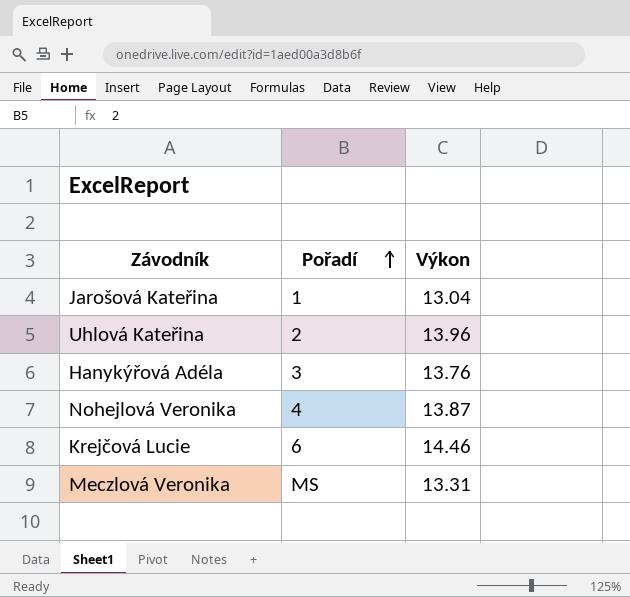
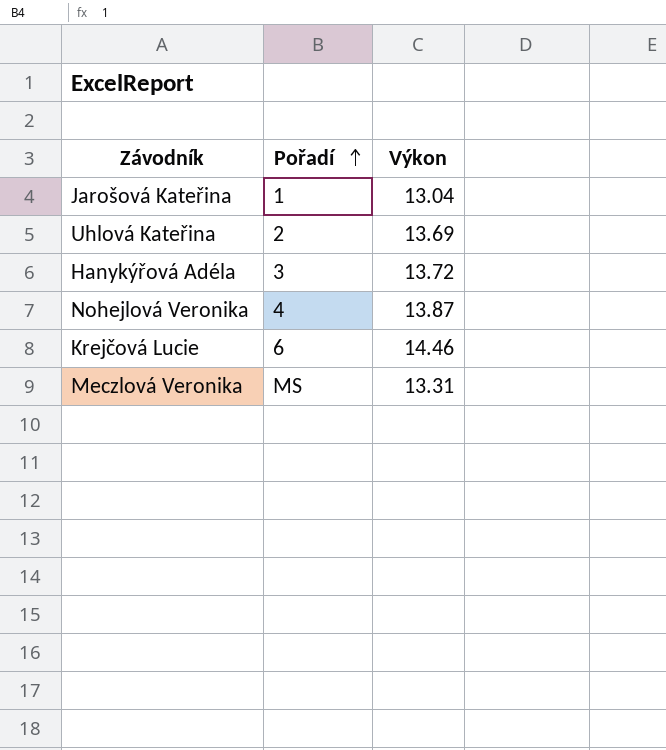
Uhlová Kateřina | Výkon: 13.96 -> 13.69
Hanykýřová Adéla | Výkon: 13.76 -> 13.72

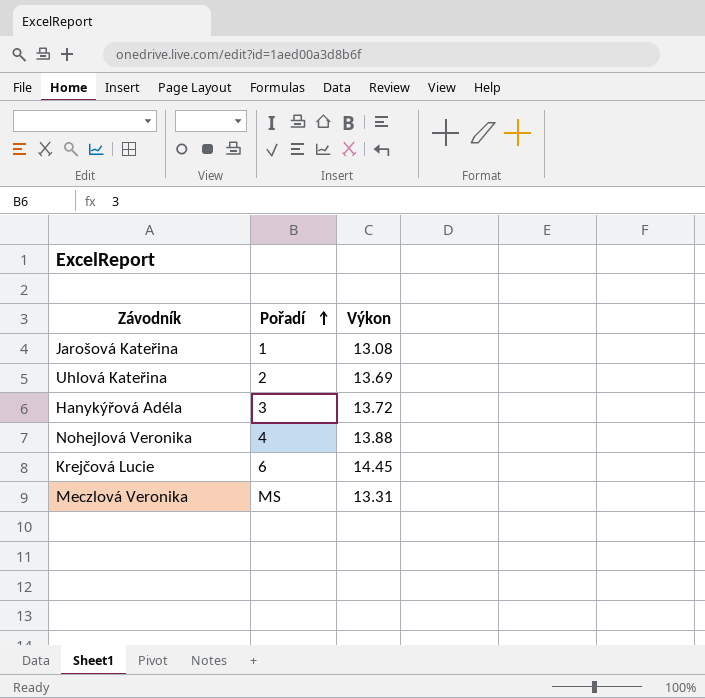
Jarošová Kateřina | Výkon: 13.04 -> 13.08
Nohejlová Veronika | Výkon: 13.87 -> 13.88
Krejčová Lucie | Výkon: 14.46 -> 14.45

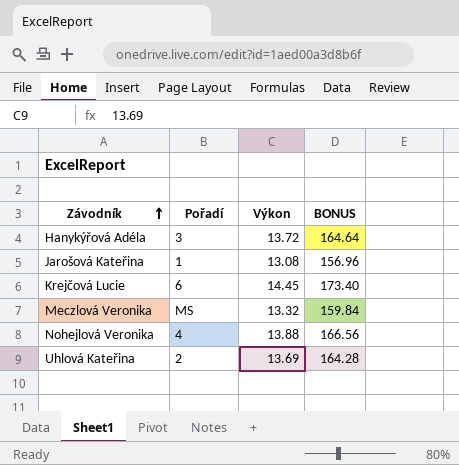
row order: Pořadí ascending -> Závodník ascending
column BONUS | formula: none -> [Výkon] * 12
Meczlová Veronika | Výkon: 13.31 -> 13.32

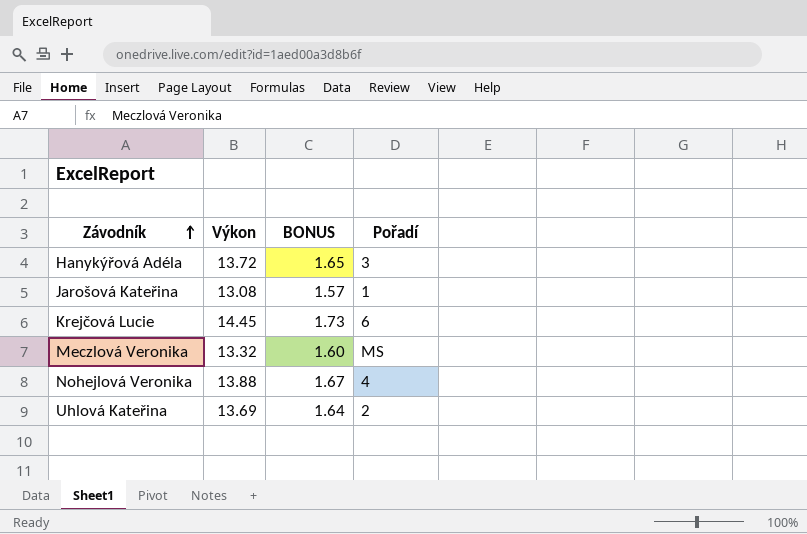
column BONUS | formula: [Výkon] * 12 -> [Výkon] * 0.12
column Pořadí | position: 2 -> 4

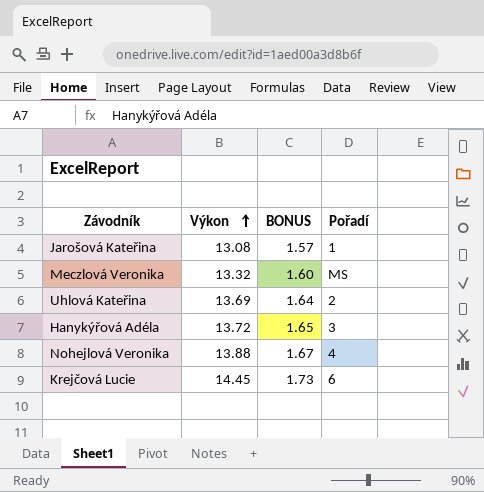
row order: Závodník ascending -> Výkon ascending

